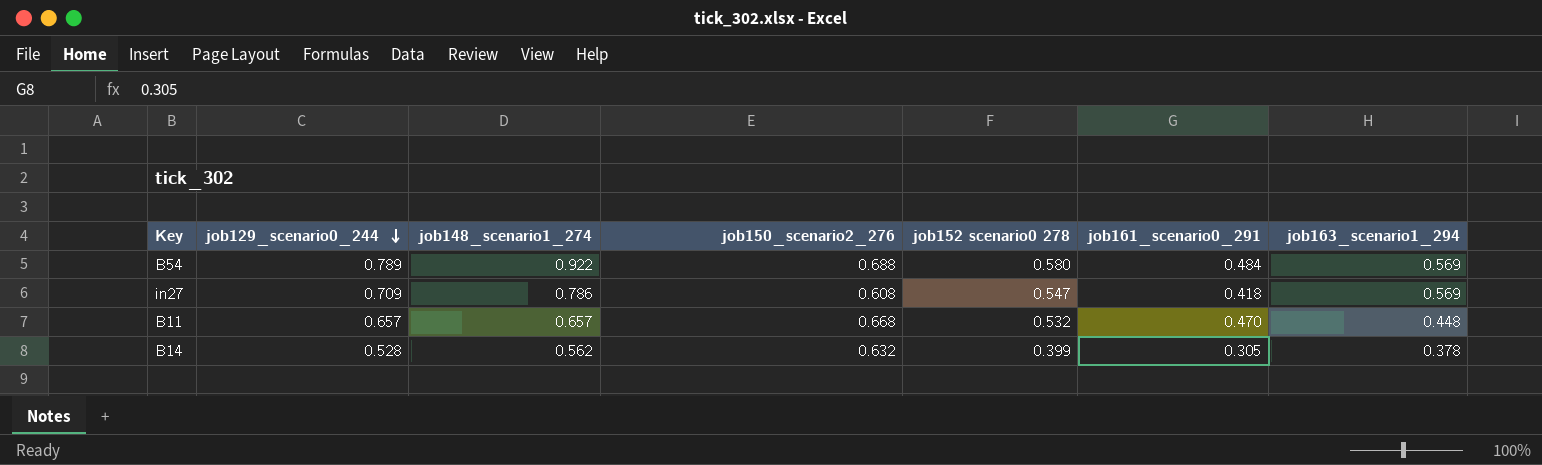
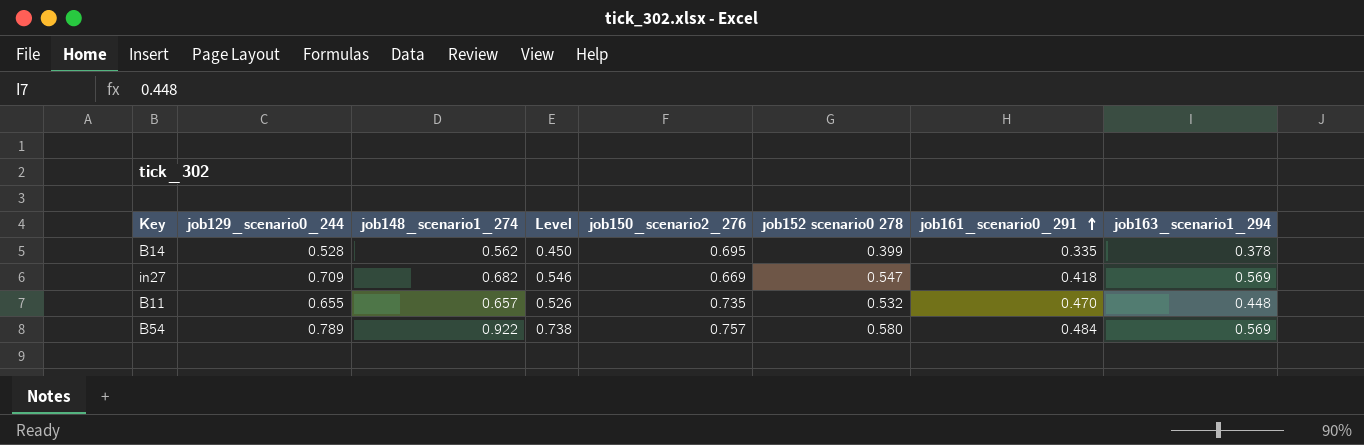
row order: job129_scenario0_244 descending -> job161_scenario0_291 ascending
column Level | formula: none -> [job148_scenario1_274] * 0.8
B14 | job150_scenario2_276: 0.632 -> 0.695
B14 | job161_scenario0_291: 0.305 -> 0.335
in27 | job148_scenario1_274: 0.786 -> 0.682
in27 | job150_scenario2_276: 0.608 -> 0.669
B11 | job129_scenario0_244: 0.657 -> 0.655
B11 | job150_scenario2_276: 0.668 -> 0.735
B54 | job150_scenario2_276: 0.688 -> 0.757

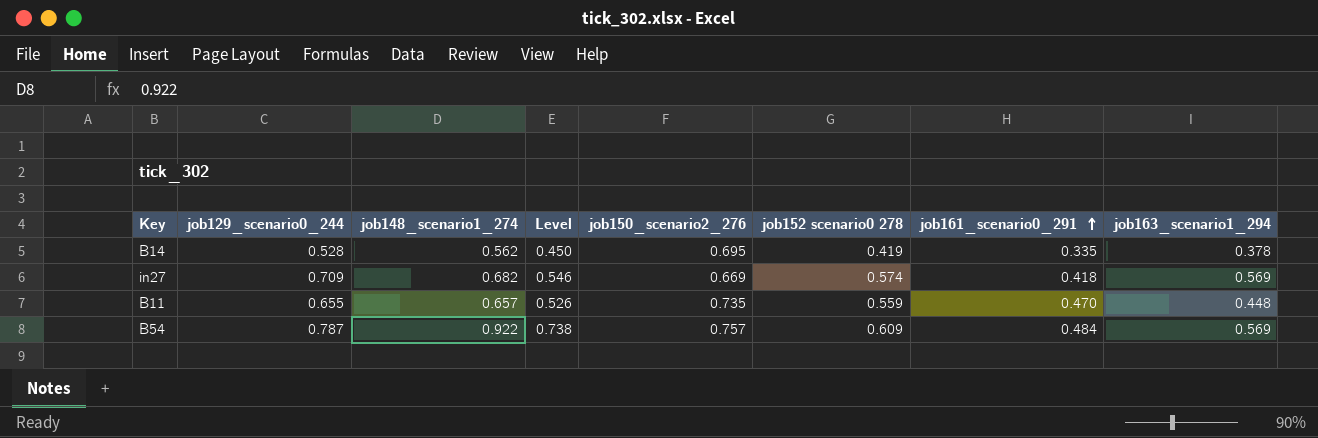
B14 | job152 scenario0 278: 0.399 -> 0.419
in27 | job152 scenario0 278: 0.547 -> 0.574
B11 | job152 scenario0 278: 0.532 -> 0.559
B54 | job129_scenario0_244: 0.789 -> 0.787
B54 | job152 scenario0 278: 0.580 -> 0.609

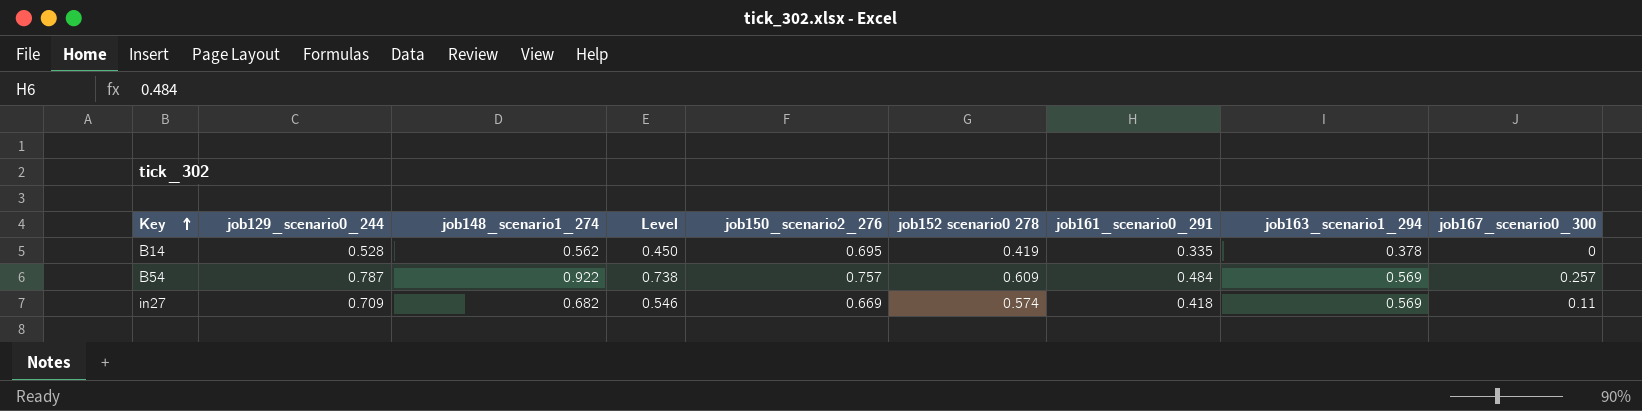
row order: job161_scenario0_291 ascending -> Key ascending
column job167_scenario0_300 | position: none -> 9
row B11: 0.655 | 0.657 | 0.526 | 0.735 | 0.559 | 0.470 | 0.448 -> none

